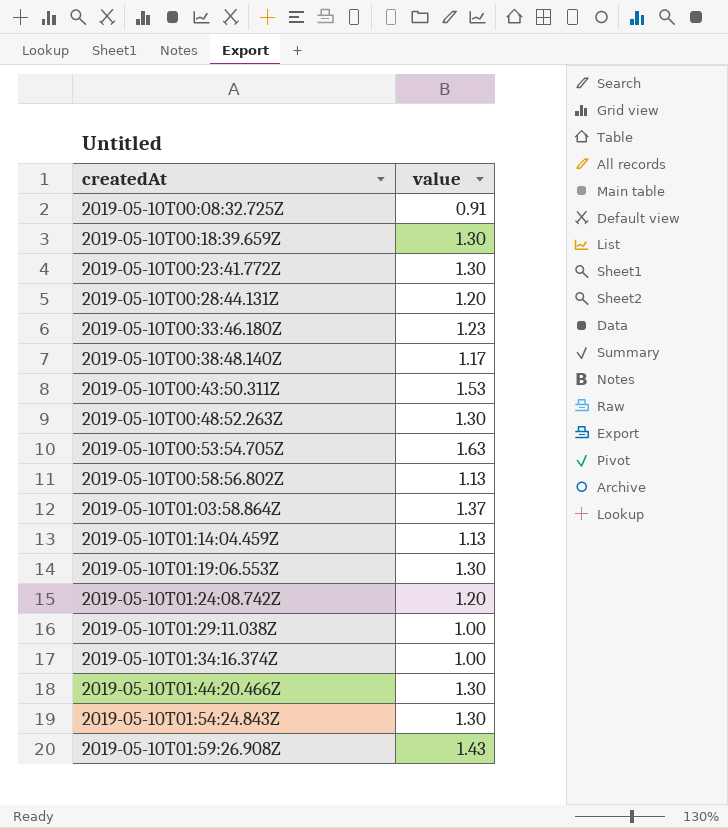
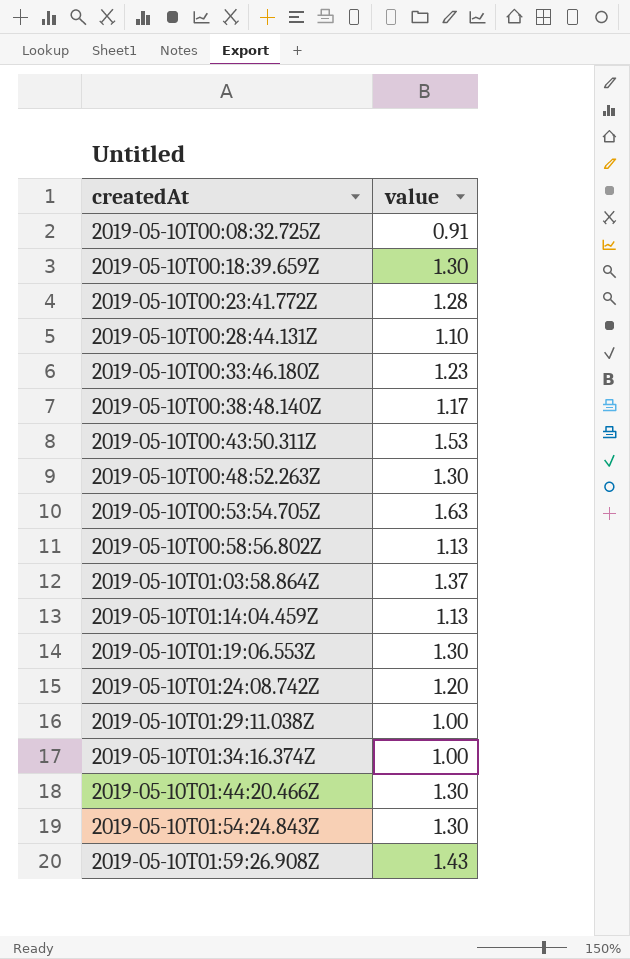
2019-05-10T00:23:41.772Z | value: 1.30 -> 1.28
2019-05-10T00:28:44.131Z | value: 1.20 -> 1.10

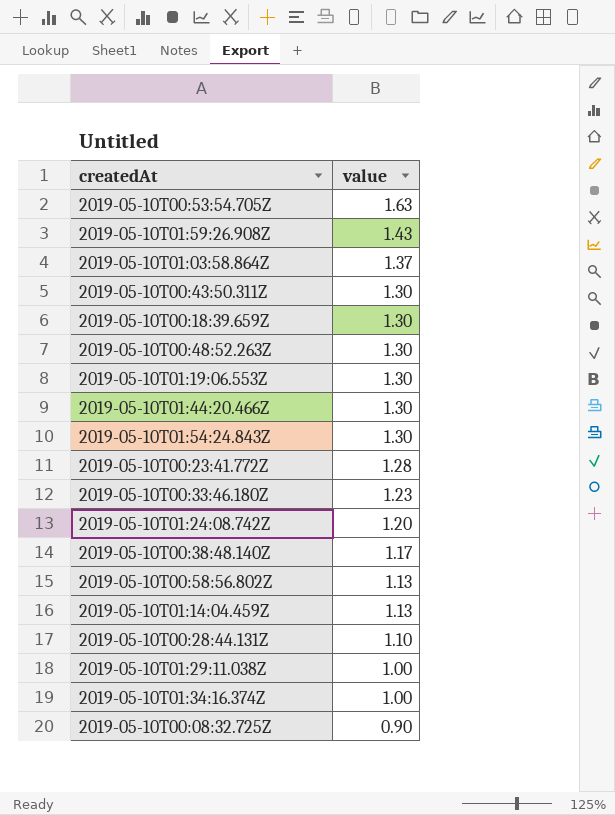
row order: createdAt ascending -> value descending
2019-05-10T00:43:50.311Z | value: 1.53 -> 1.30
2019-05-10T00:08:32.725Z | value: 0.91 -> 0.90

